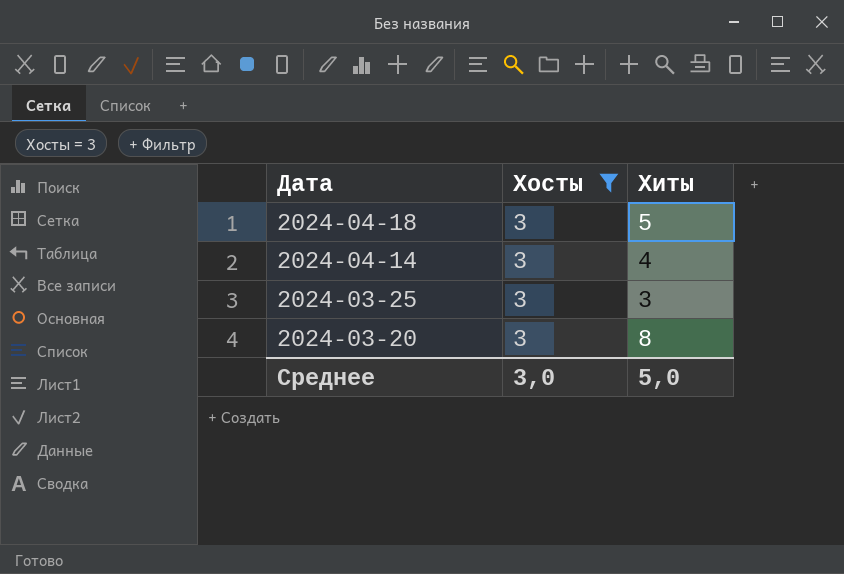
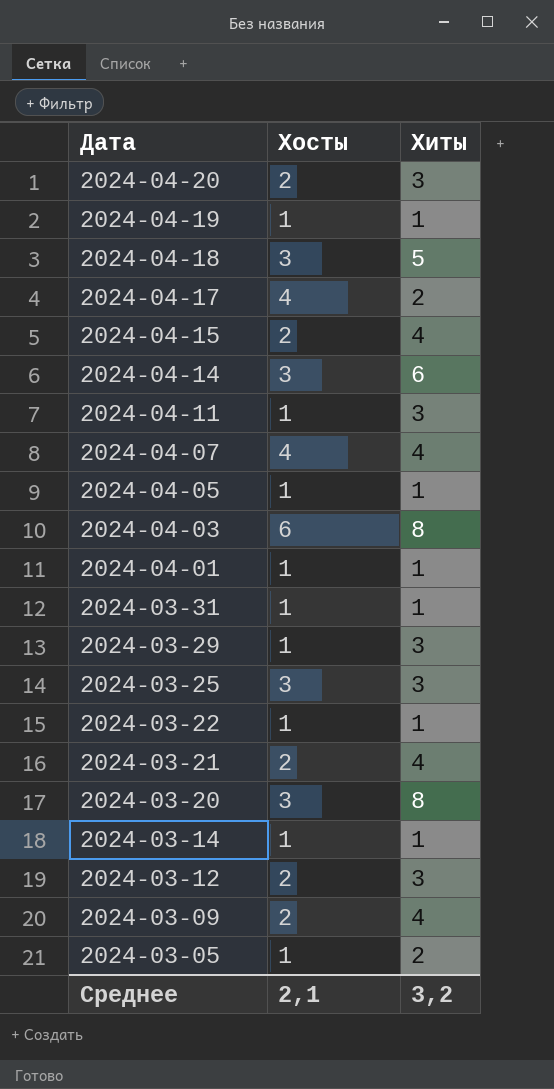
filter: Хосты = 3 -> none
2024-04-14 | Хиты: 4 -> 6
Среднее | Хосты: 3,0 -> 2,1
Среднее | Хиты: 5,0 -> 3,2

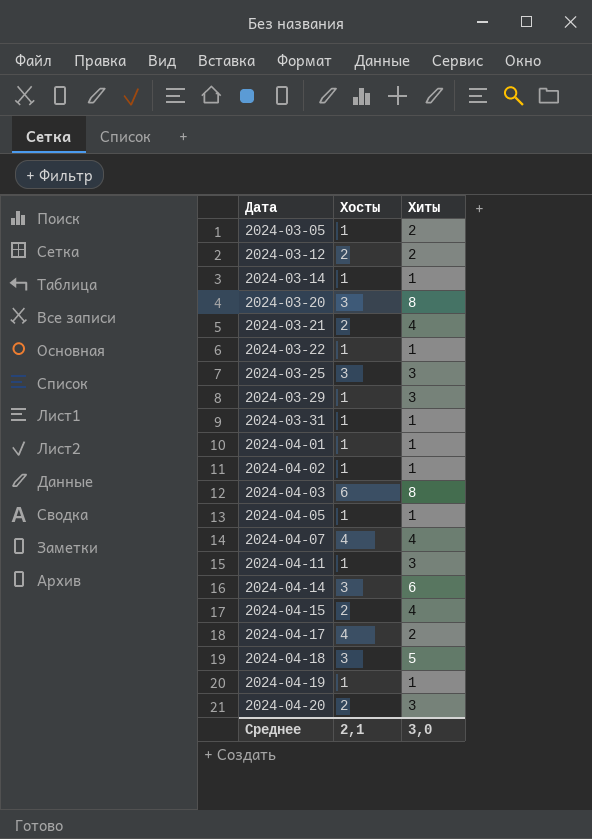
row order: Дата descending -> Дата ascending
row 2024-03-09: 2 | 4 -> none
2024-03-12 | Хиты: 3 -> 2
row 2024-04-02: none -> 1 | 1
Среднее | Хиты: 3,2 -> 3,0

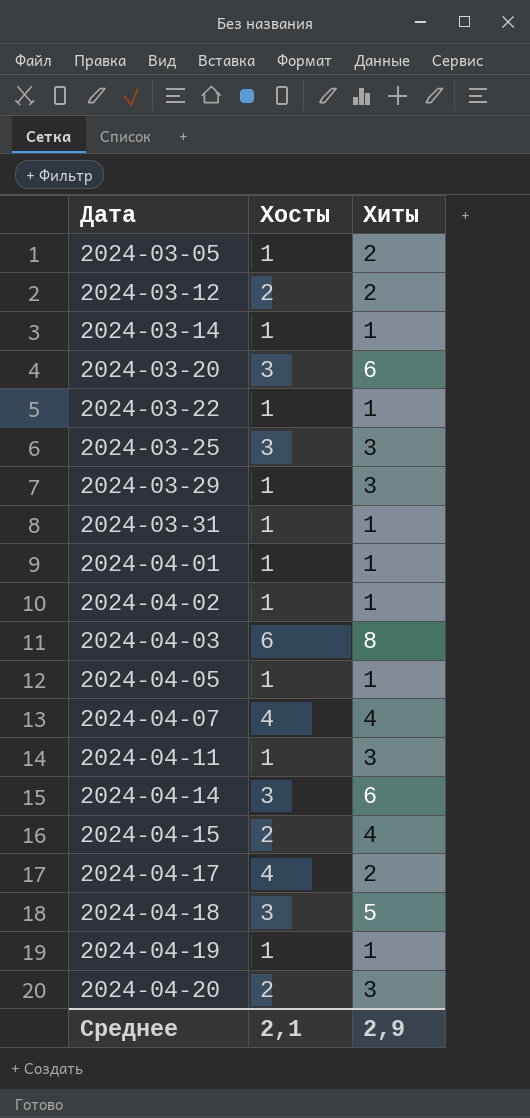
row 2024-03-21: 2 | 4 -> none
2024-03-20 | Хиты: 8 -> 6
Среднее | Хиты: 3,0 -> 2,9

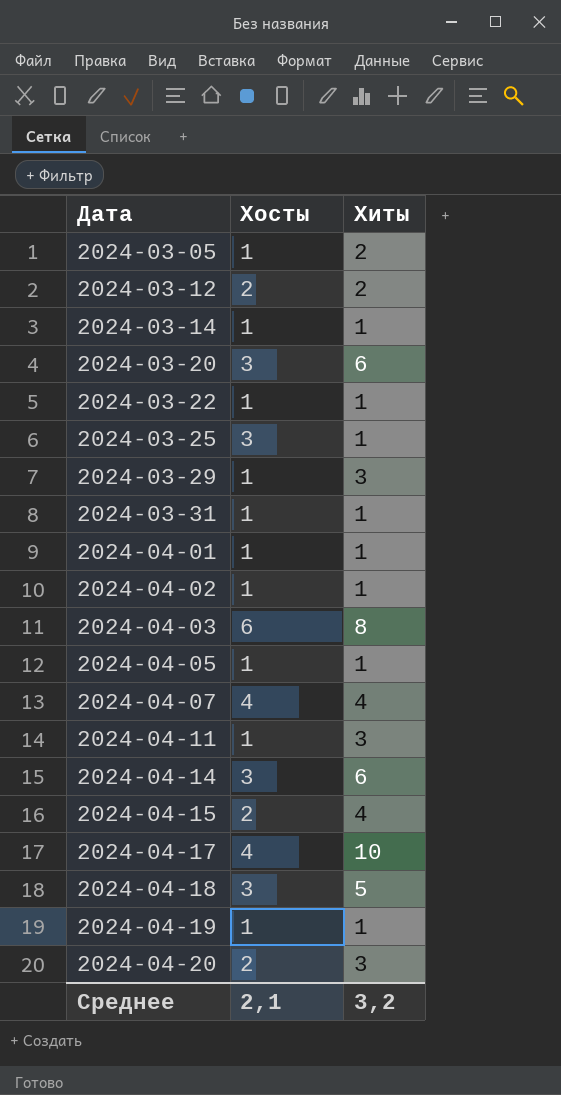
2024-03-25 | Хиты: 3 -> 1
2024-04-17 | Хиты: 2 -> 10
Среднее | Хиты: 2,9 -> 3,2

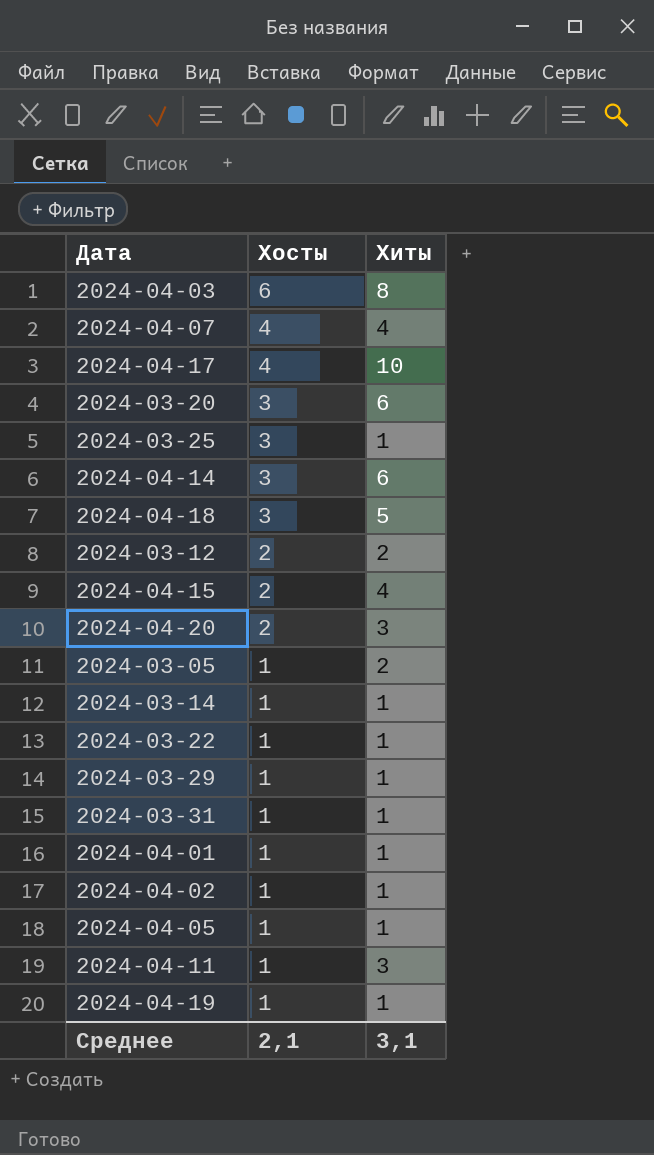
row order: Дата ascending -> Хосты descending
2024-03-29 | Хиты: 3 -> 1
Среднее | Хиты: 3,2 -> 3,1

